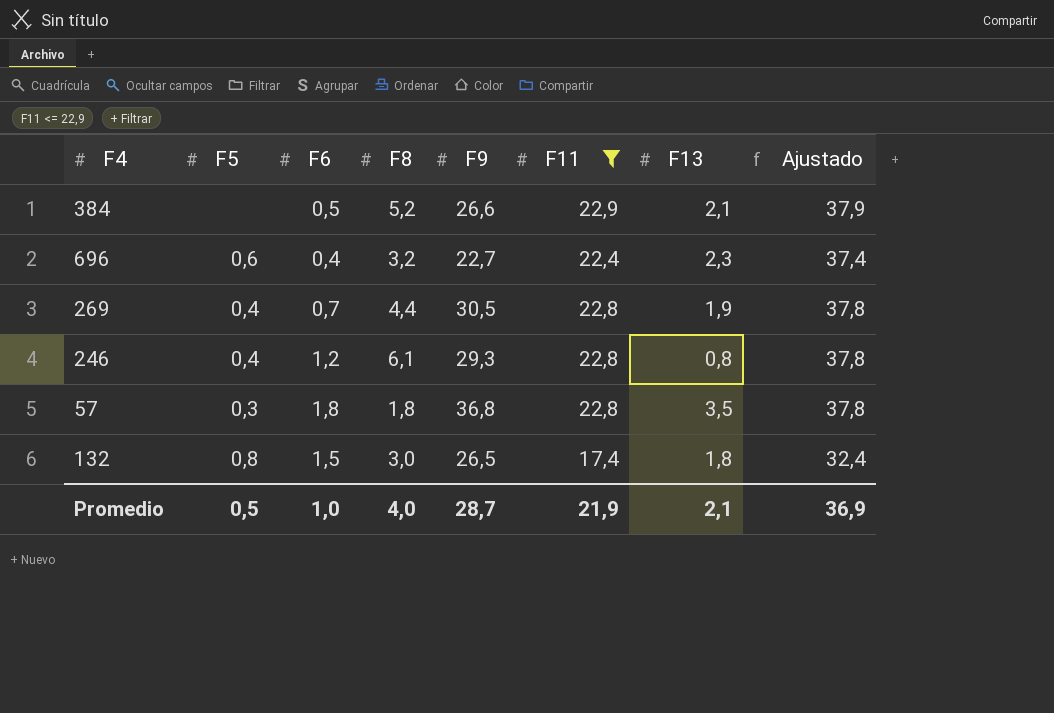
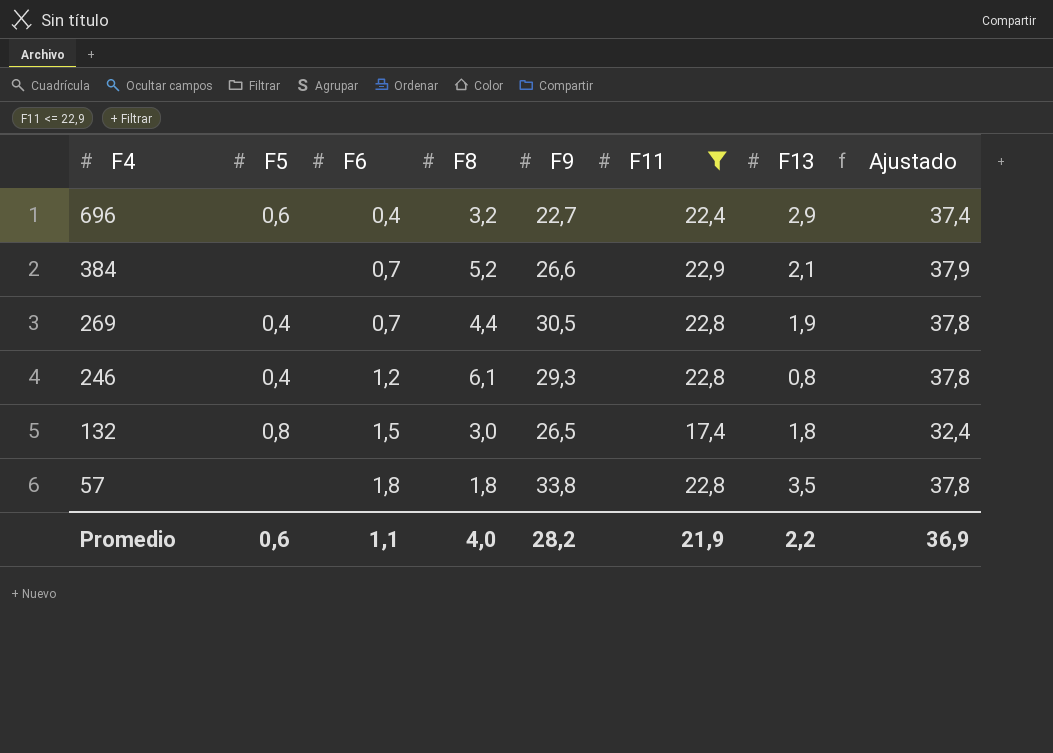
row order: none -> F4 descending
696 | F13: 2,3 -> 2,9
384 | F6: 0,5 -> 0,7
57 | F5: 0,3 -> none
57 | F9: 36,8 -> 33,8
Promedio | F5: 0,5 -> 0,6
Promedio | F6: 1,0 -> 1,1
Promedio | F9: 28,7 -> 28,2
Promedio | F13: 2,1 -> 2,2

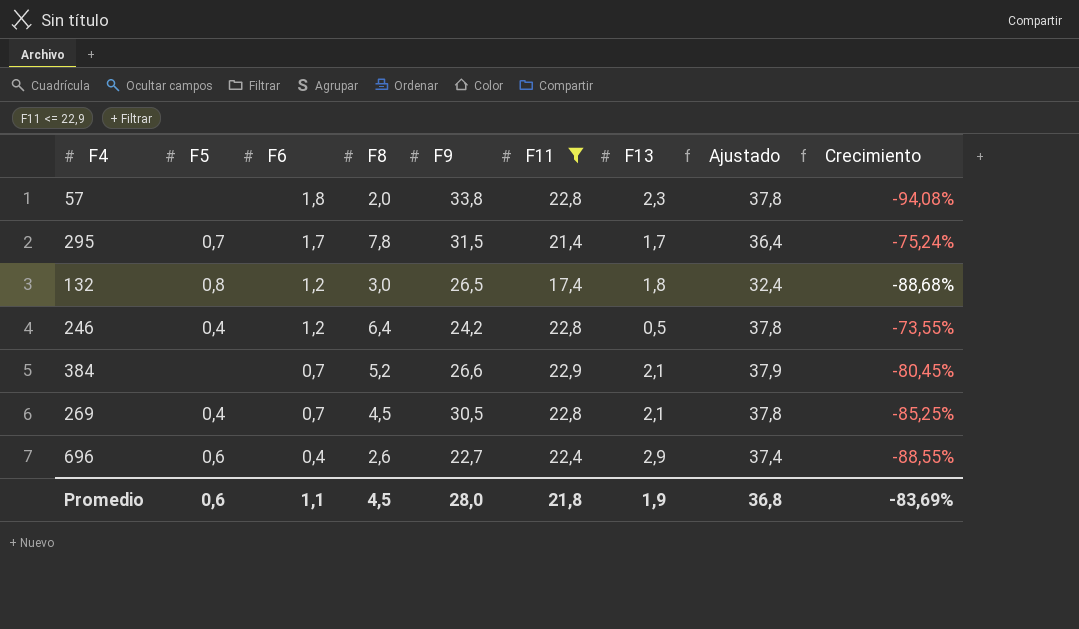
row order: F4 descending -> F6 descending
column Crecimiento | formula: none -> ([F8] - [F9]) / [F9]
57 | F8: 1,8 -> 2,0
57 | F13: 3,5 -> 2,3
row 295: none -> 0,7 | 1,7 | 7,8 | 31,5 | 21,4 | 1,7 | 36,4 | -75,24%
132 | F6: 1,5 -> 1,2
246 | F8: 6,1 -> 6,4
246 | F9: 29,3 -> 24,2
246 | F13: 0,8 -> 0,5
269 | F8: 4,4 -> 4,5
269 | F13: 1,9 -> 2,1
696 | F8: 3,2 -> 2,6
Promedio | F8: 4,0 -> 4,5
Promedio | F9: 28,2 -> 28,0
Promedio | F11: 21,9 -> 21,8
Promedio | F13: 2,2 -> 1,9
Promedio | Ajustado: 36,9 -> 36,8

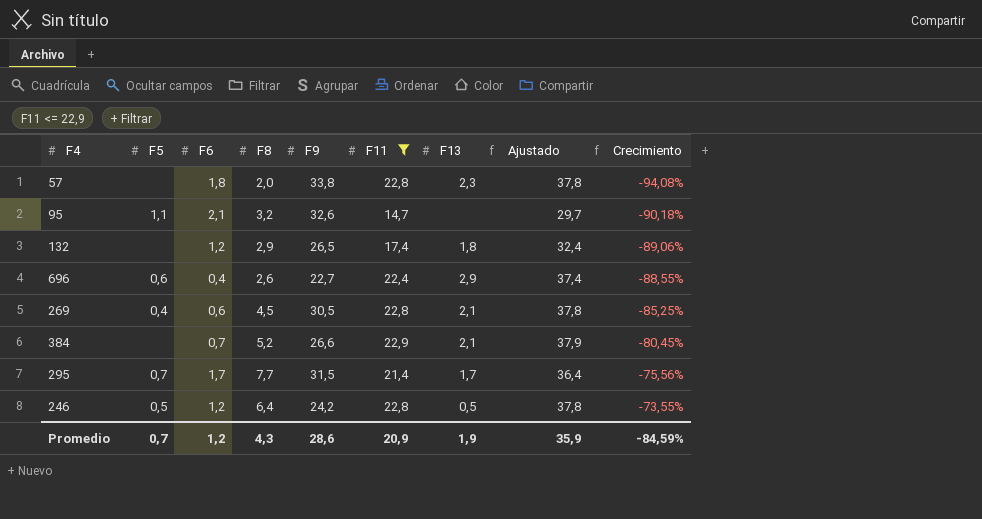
row order: F6 descending -> Crecimiento ascending
row 95: none -> 1,1 | 2,1 | 3,2 | 32,6 | 14,7 | none | 29,7 | -90,18%
132 | F5: 0,8 -> none
132 | F8: 3,0 -> 2,9
132 | Crecimiento: -88,68% -> -89,06%
269 | F6: 0,7 -> 0,6
295 | F8: 7,8 -> 7,7
295 | Crecimiento: -75,24% -> -75,56%
246 | F5: 0,4 -> 0,5
Promedio | F5: 0,6 -> 0,7
Promedio | F6: 1,1 -> 1,2
Promedio | F8: 4,5 -> 4,3
Promedio | F9: 28,0 -> 28,6
Promedio | F11: 21,8 -> 20,9
Promedio | Ajustado: 36,8 -> 35,9
Promedio | Crecimiento: -83,69% -> -84,59%

